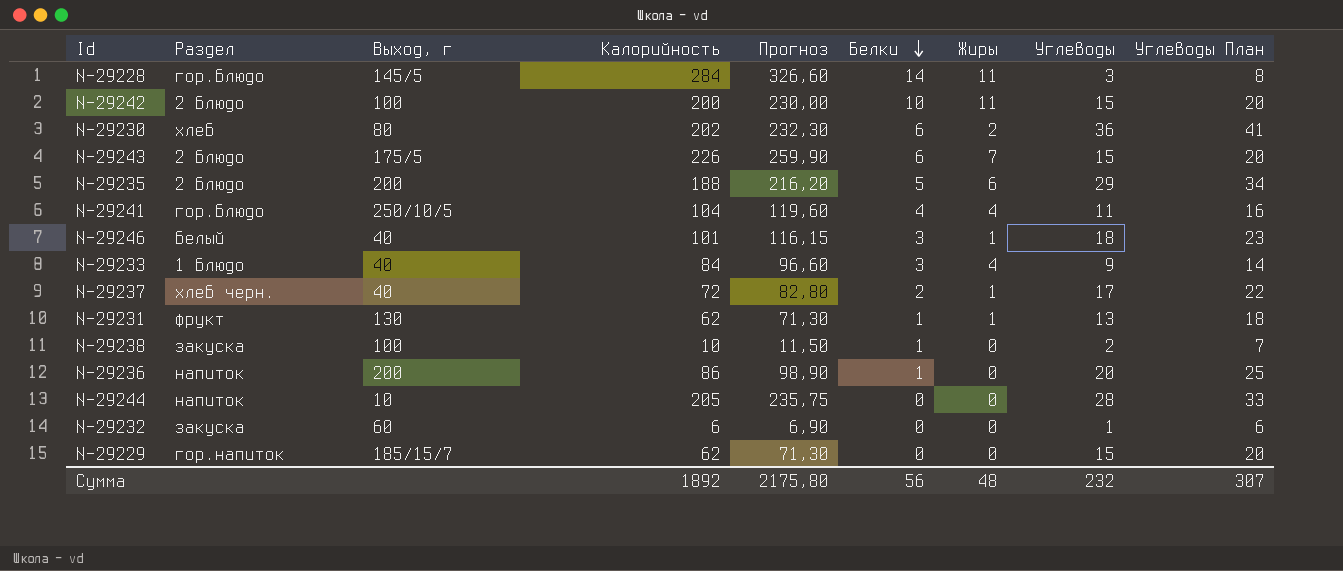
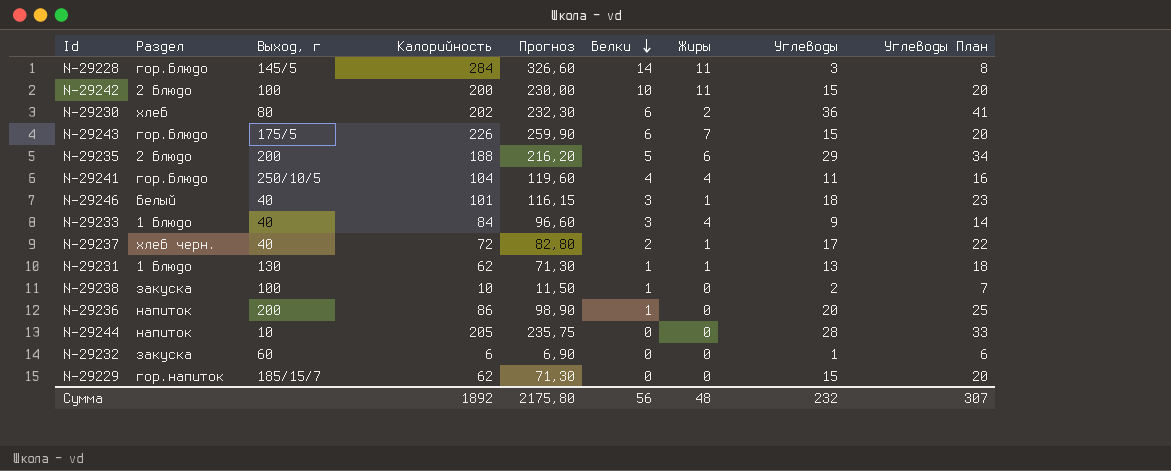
N-29243 | Раздел: 2 блюдо -> гор.блюдо
N-29231 | Раздел: фрукт -> 1 блюдо

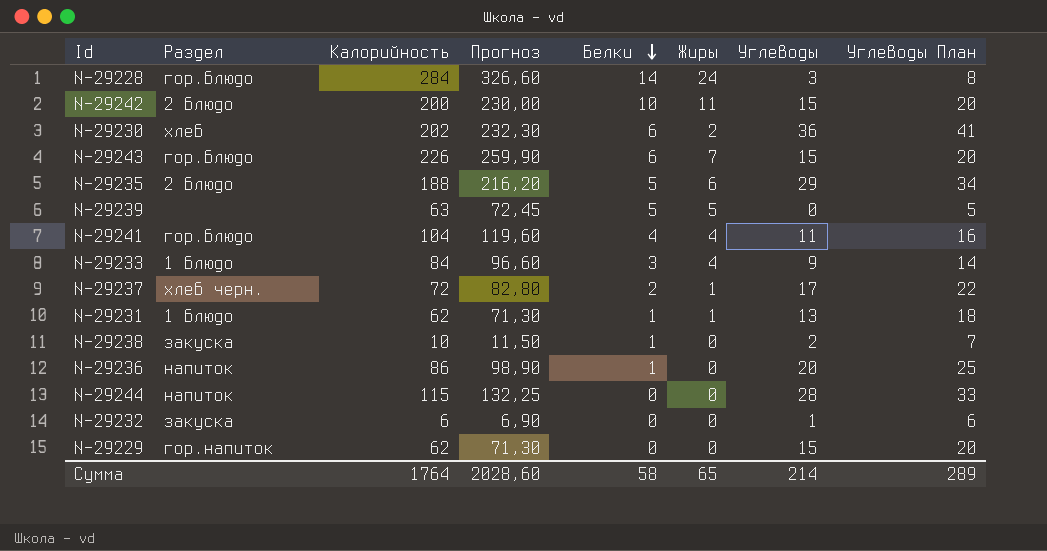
column Выход, г | position: 3 -> none
row N-29246: белый | 40 | 101 | 116,15 | 3 | 1 | 18 | 23 -> none
N-29228 | Жиры: 11 -> 24
row N-29239: none -> none | 63 | 72,45 | 5 | 5 | 0 | 5
N-29244 | Калорийность: 205 -> 115
N-29244 | Прогноз: 235,75 -> 132,25
Сумма | Калорийность: 1892 -> 1764
Сумма | Прогноз: 2175,80 -> 2028,60
Сумма | Белки: 56 -> 58
Сумма | Жиры: 48 -> 65
Сумма | Углеводы: 232 -> 214
Сумма | Углеводы План: 307 -> 289

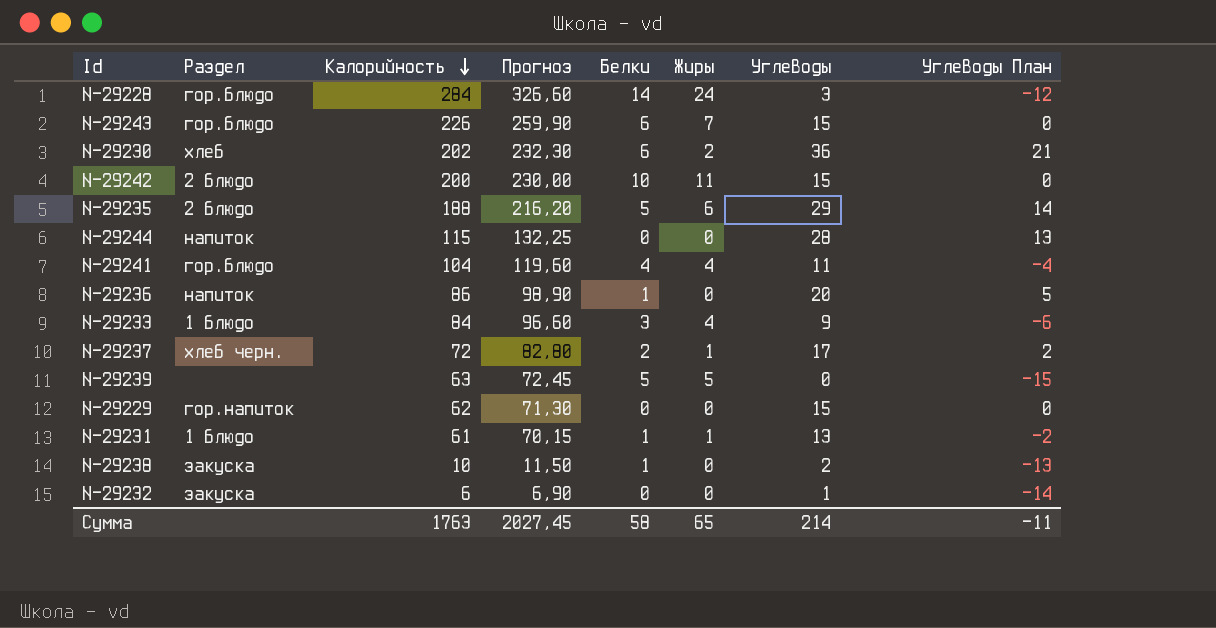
row order: Белки descending -> Калорийность descending
column Углеводы План | formula: [Углеводы] + 5 -> [Углеводы] - 15
N-29231 | Калорийность: 62 -> 61
N-29231 | Прогноз: 71,30 -> 70,15
Сумма | Калорийность: 1764 -> 1763
Сумма | Прогноз: 2028,60 -> 2027,45
Сумма | Углеводы План: 289 -> -11

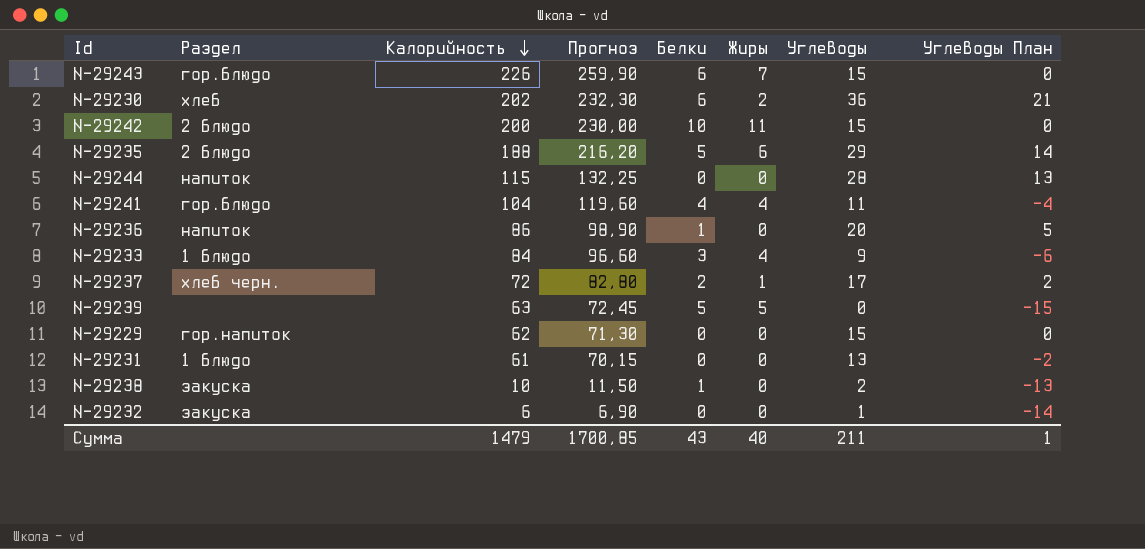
row N-29228: гор.блюдо | 284 | 326,60 | 14 | 24 | 3 | -12 -> none
N-29231 | Белки: 1 -> 0
N-29231 | Жиры: 1 -> 0
Сумма | Калорийность: 1763 -> 1479
Сумма | Прогноз: 2027,45 -> 1700,85
Сумма | Белки: 58 -> 43
Сумма | Жиры: 65 -> 40
Сумма | Углеводы: 214 -> 211
Сумма | Углеводы План: -11 -> 1

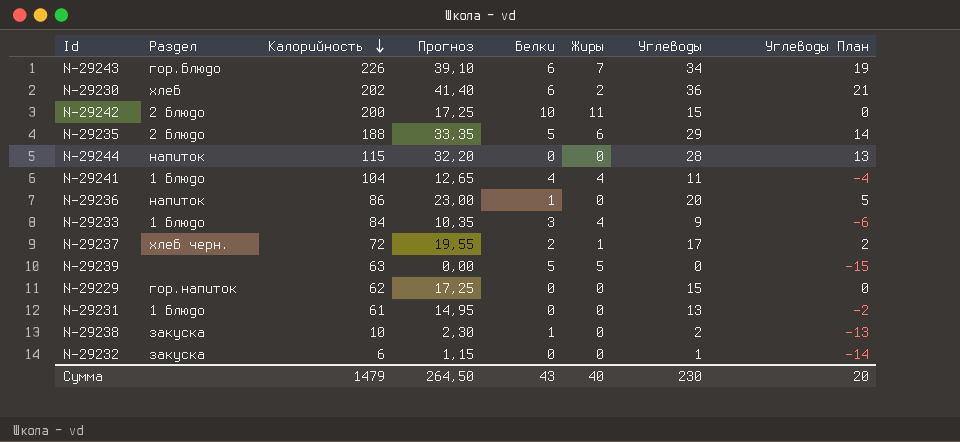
column Прогноз | formula: [Калорийность] * 1,15 -> [Углеводы] * 1,15
N-29243 | Углеводы: 15 -> 34
N-29243 | Углеводы План: 0 -> 19
N-29241 | Раздел: гор.блюдо -> 1 блюдо
Сумма | Прогноз: 1700,85 -> 264,50
Сумма | Углеводы: 211 -> 230
Сумма | Углеводы План: 1 -> 20

